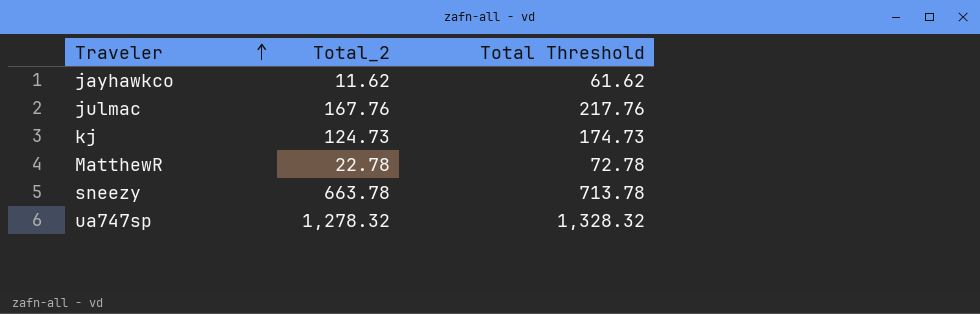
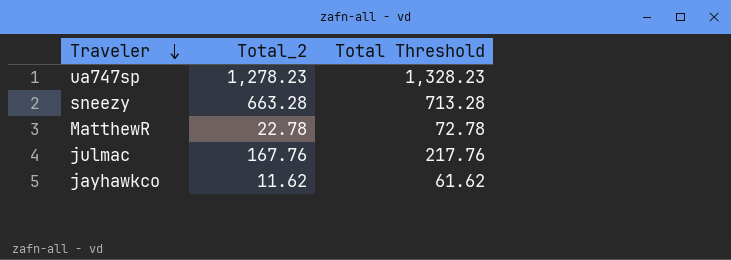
row order: Traveler ascending -> Traveler descending
row kj: 124.73 | 174.73 -> none
ua747sp | Total_2: 1,278.32 -> 1,278.23
ua747sp | Total Threshold: 1,328.32 -> 1,328.23
sneezy | Total_2: 663.78 -> 663.28
sneezy | Total Threshold: 713.78 -> 713.28

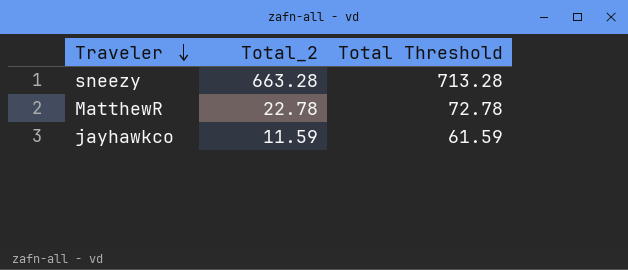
row ua747sp: 1,278.23 | 1,328.23 -> none
row julmac: 167.76 | 217.76 -> none
jayhawkco | Total_2: 11.62 -> 11.59
jayhawkco | Total Threshold: 61.62 -> 61.59

